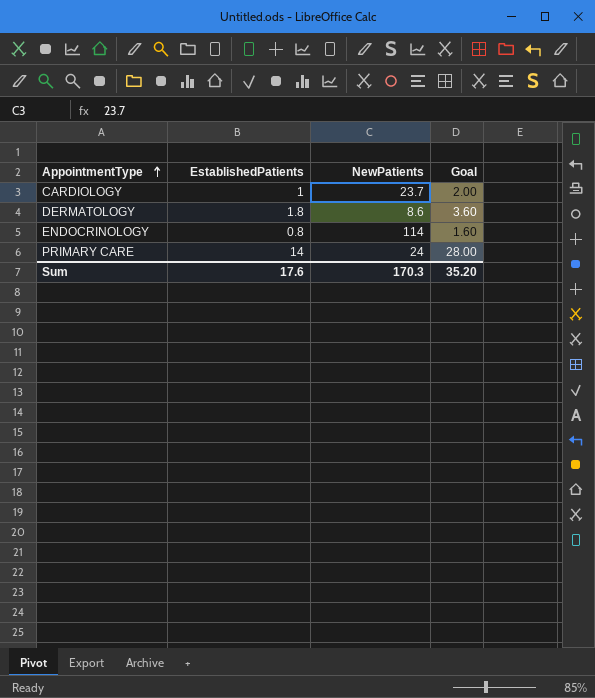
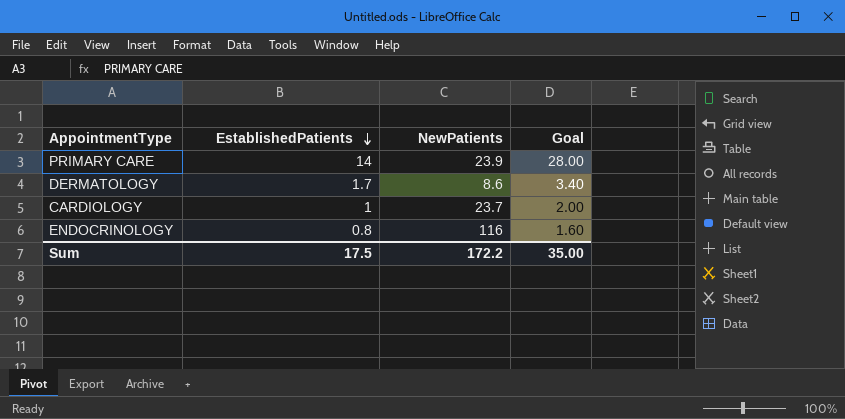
row order: AppointmentType ascending -> EstablishedPatients descending
PRIMARY CARE | NewPatients: 24 -> 23.9
DERMATOLOGY | EstablishedPatients: 1.8 -> 1.7
DERMATOLOGY | Goal: 3.60 -> 3.40
ENDOCRINOLOGY | NewPatients: 114 -> 116
Sum | EstablishedPatients: 17.6 -> 17.5
Sum | NewPatients: 170.3 -> 172.2
Sum | Goal: 35.20 -> 35.00

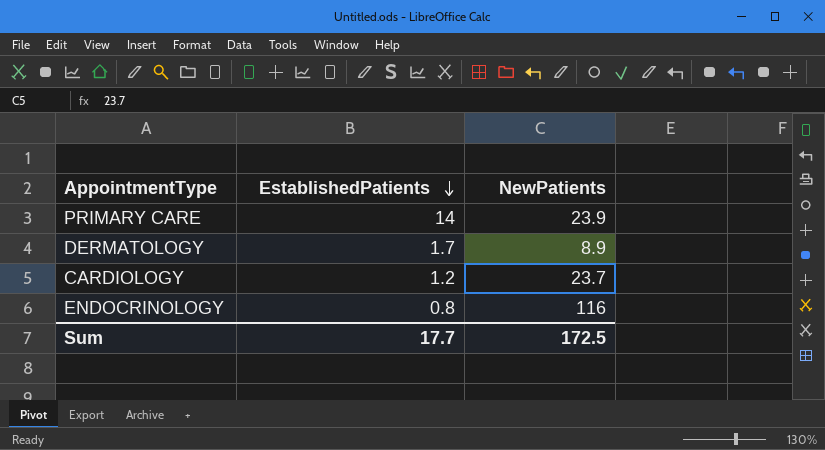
column Goal | formula: [EstablishedPatients] * 2 -> none
DERMATOLOGY | NewPatients: 8.6 -> 8.9
CARDIOLOGY | EstablishedPatients: 1 -> 1.2
Sum | EstablishedPatients: 17.5 -> 17.7
Sum | NewPatients: 172.2 -> 172.5

